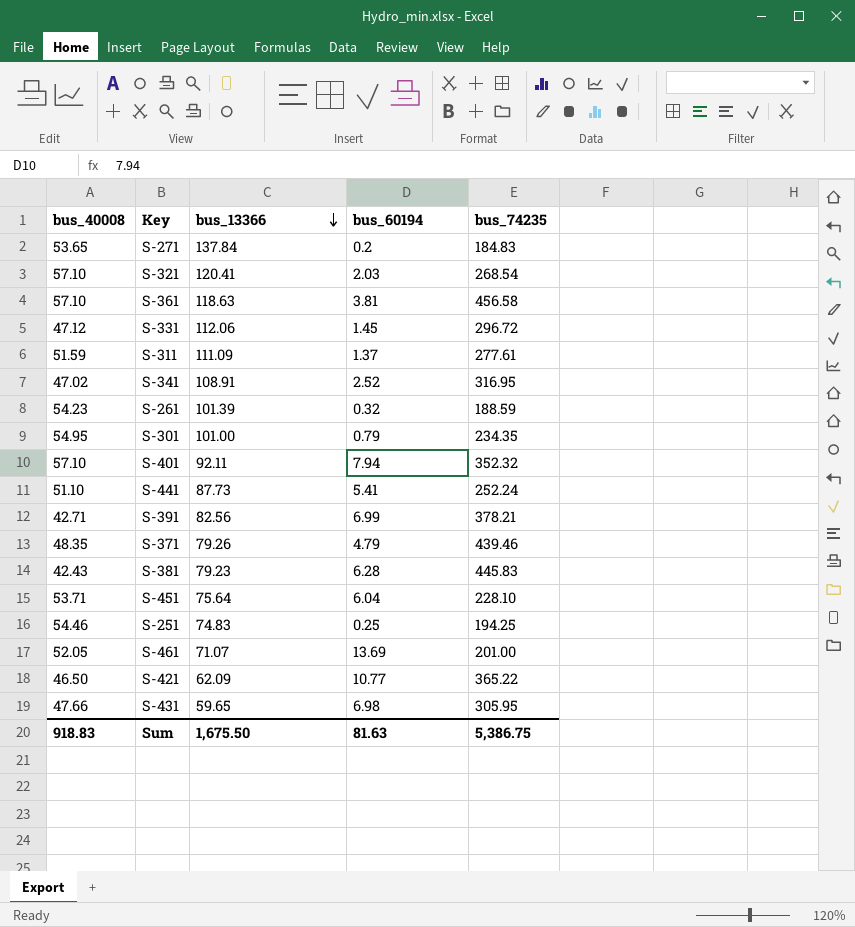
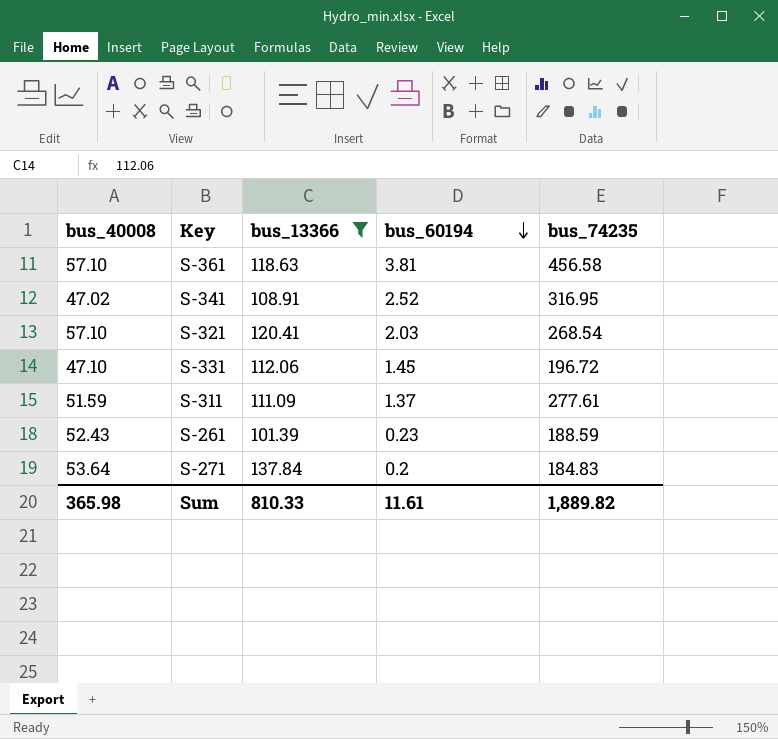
filter: none -> bus_13366 >= 101.39
row order: bus_13366 descending -> bus_60194 descending
S-331 | bus_40008: 47.12 -> 47.10
S-331 | bus_74235: 296.72 -> 196.72
S-261 | bus_40008: 54.23 -> 52.43
S-261 | bus_60194: 0.32 -> 0.23
S-271 | bus_40008: 53.65 -> 53.64
Sum | bus_40008: 918.83 -> 365.98
Sum | bus_13366: 1,675.50 -> 810.33
Sum | bus_60194: 81.63 -> 11.61
Sum | bus_74235: 5,386.75 -> 1,889.82

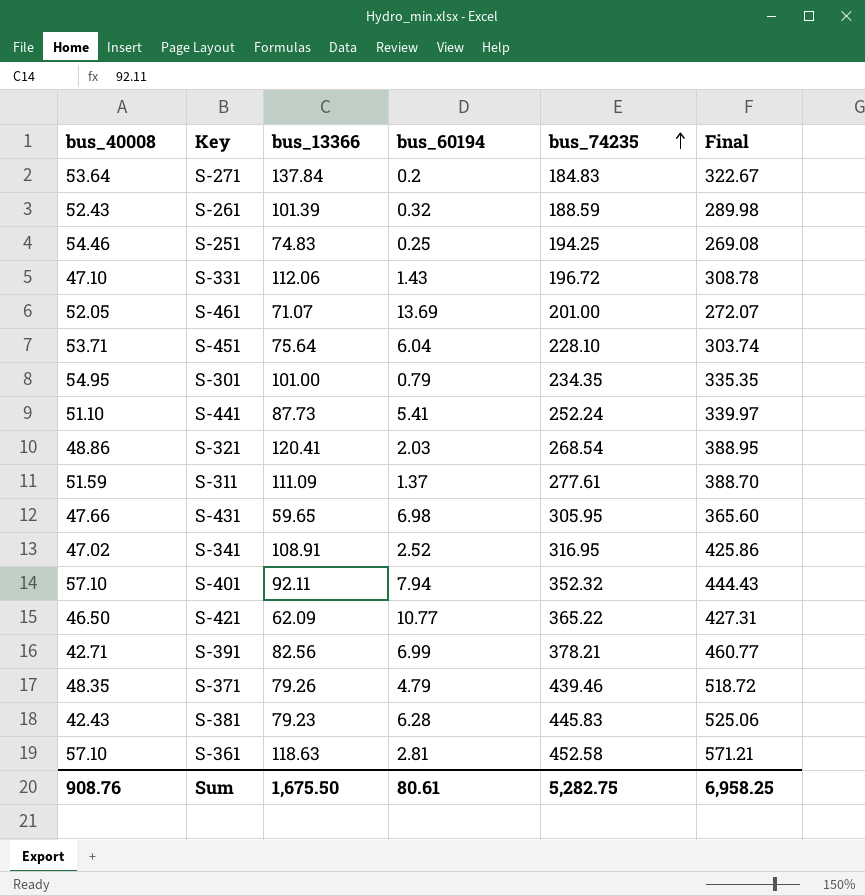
filter: bus_13366 >= 101.39 -> none
row order: bus_60194 descending -> bus_74235 ascending
column Final | formula: none -> [bus_13366] + [bus_74235]
S-261 | bus_60194: 0.23 -> 0.32
S-331 | bus_60194: 1.45 -> 1.43
S-321 | bus_40008: 57.10 -> 48.86
S-361 | bus_60194: 3.81 -> 2.81
S-361 | bus_74235: 456.58 -> 452.58
Sum | bus_40008: 365.98 -> 908.76
Sum | bus_13366: 810.33 -> 1,675.50
Sum | bus_60194: 11.61 -> 80.61
Sum | bus_74235: 1,889.82 -> 5,282.75

